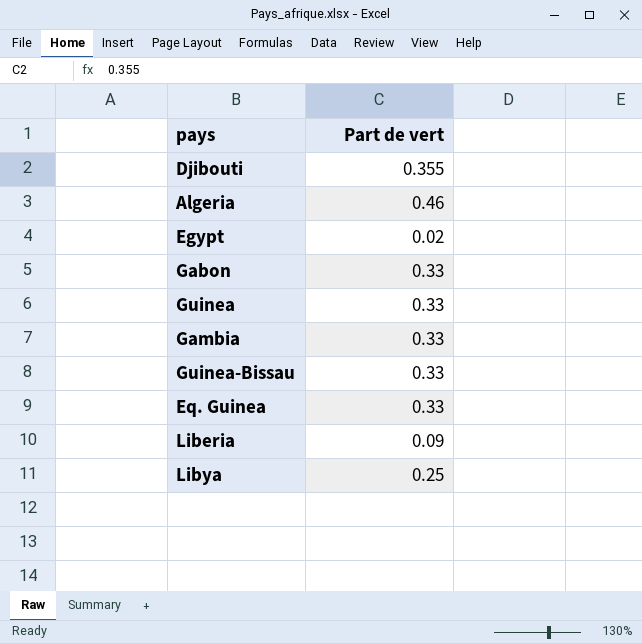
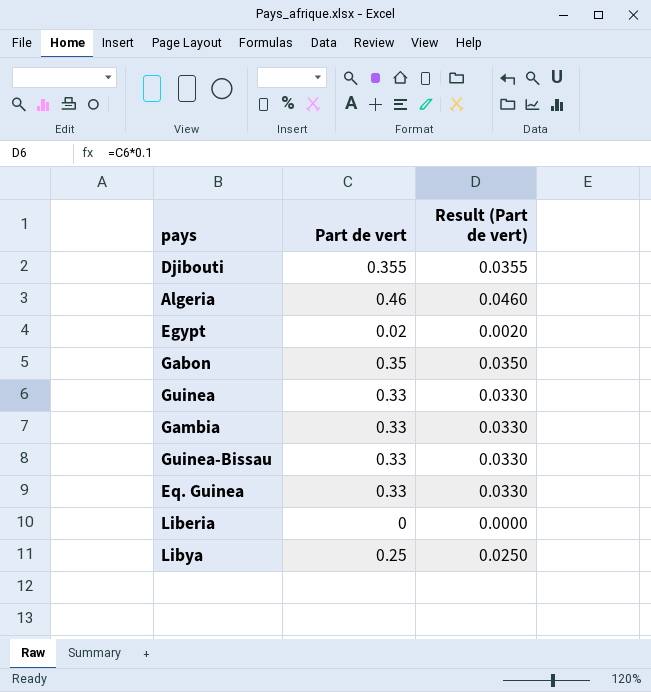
column Result (Part de vert) | formula: none -> [Part de vert] * 0.1
Gabon | Part de vert: 0.33 -> 0.35
Liberia | Part de vert: 0.09 -> 0

